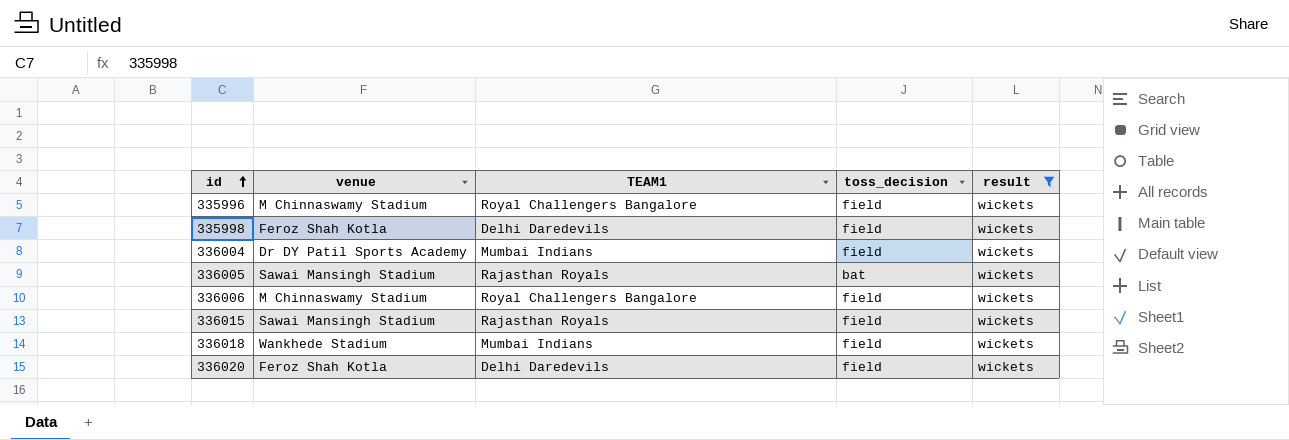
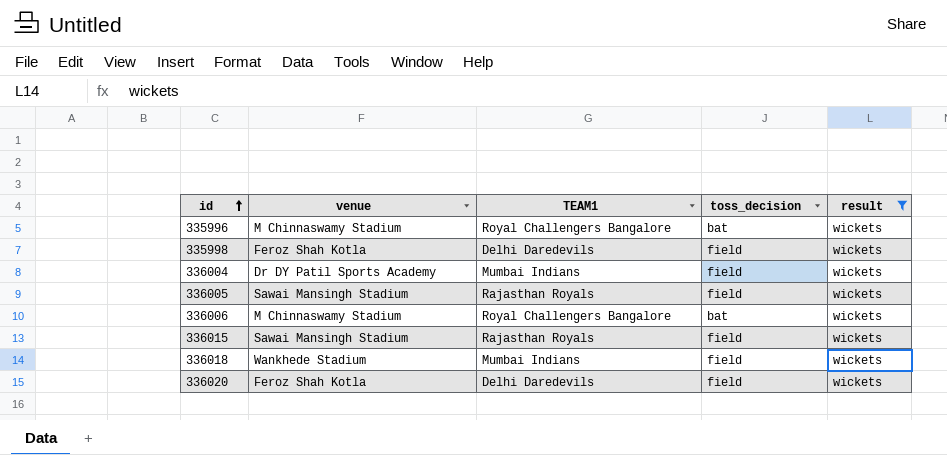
335996 | toss_decision: field -> bat
336005 | toss_decision: bat -> field
336006 | toss_decision: field -> bat

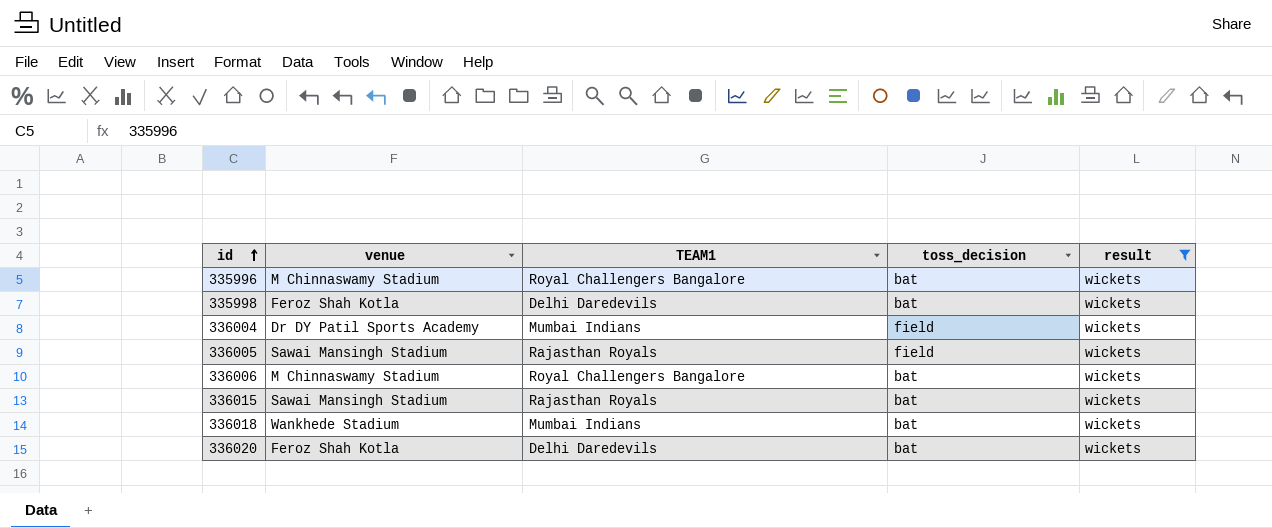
335998 | toss_decision: field -> bat
336015 | toss_decision: field -> bat
336018 | toss_decision: field -> bat
336020 | toss_decision: field -> bat

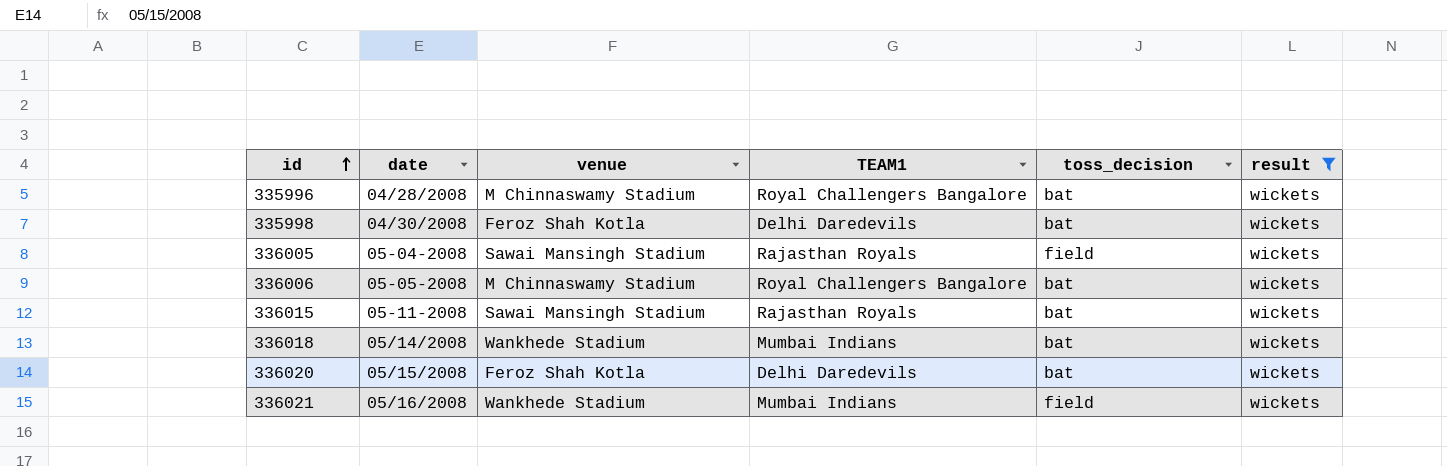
column date | position: none -> 2
row 336004: Dr DY Patil Sports Academy | Mumbai Indians | field | wickets -> none
row 336021: none -> 05/16/2008 | Wankhede Stadium | Mumbai Indians | field | wickets

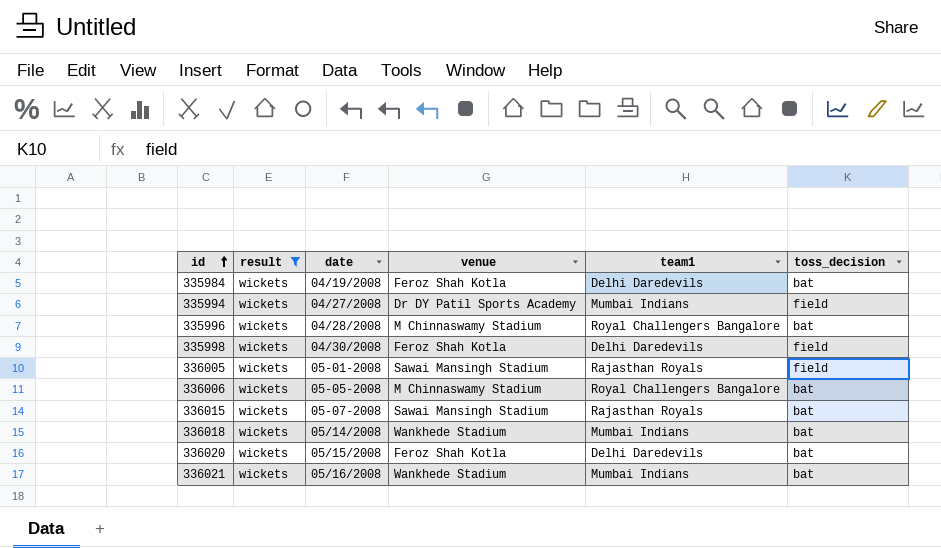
column result | position: 6 -> 2
column name: TEAM1 -> team1
row 335984: none -> wickets | 04/19/2008 | Feroz Shah Kotla | Delhi Daredevils | bat
row 335994: none -> wickets | 04/27/2008 | Dr DY Patil Sports Academy | Mumbai Indians | field
335998 | toss_decision: bat -> field
336005 | date: 05-04-2008 -> 05-01-2008
336015 | date: 05-11-2008 -> 05-07-2008
336021 | toss_decision: field -> bat

